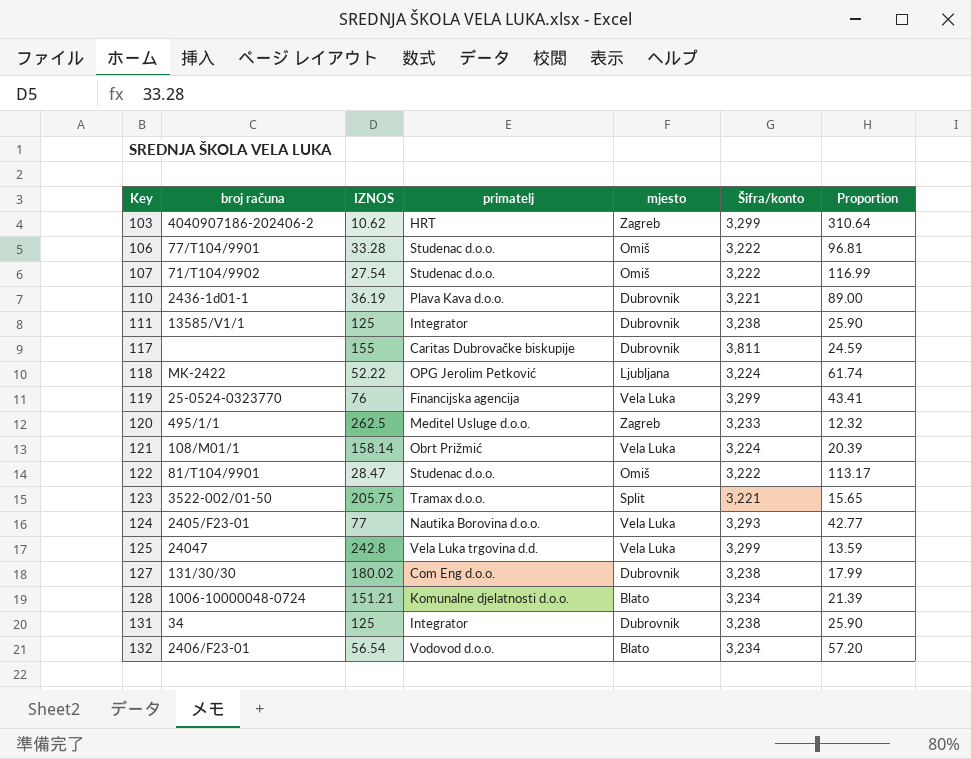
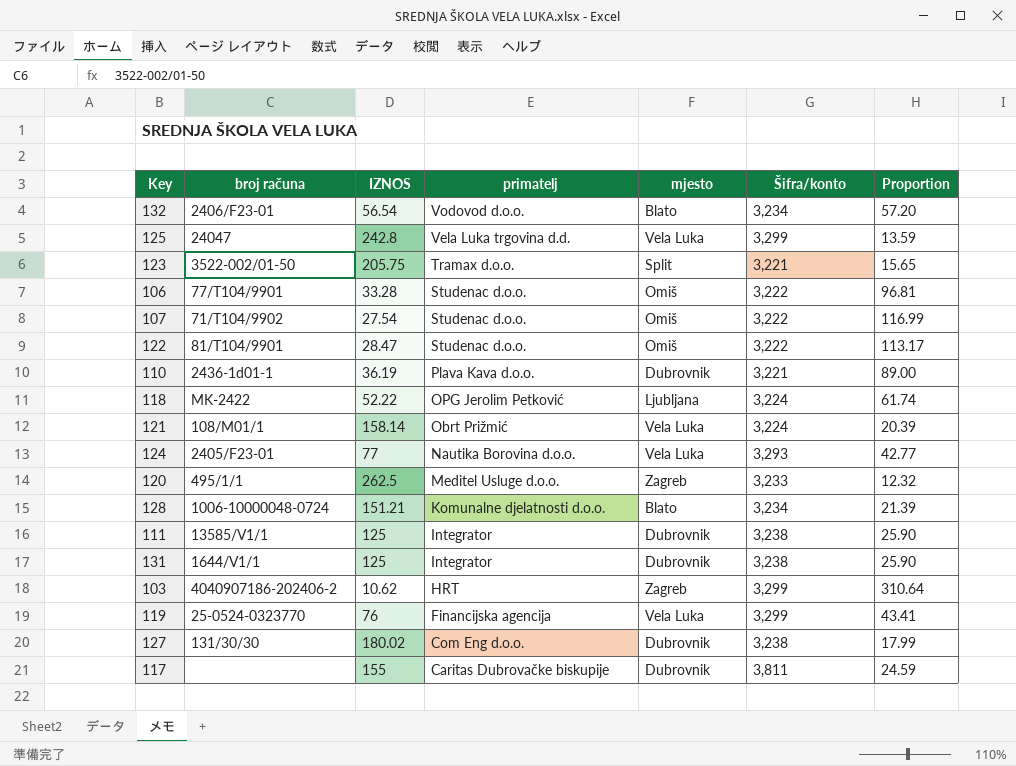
row order: Key ascending -> primatelj descending
131 | broj računa: 34 -> 1644/V1/1

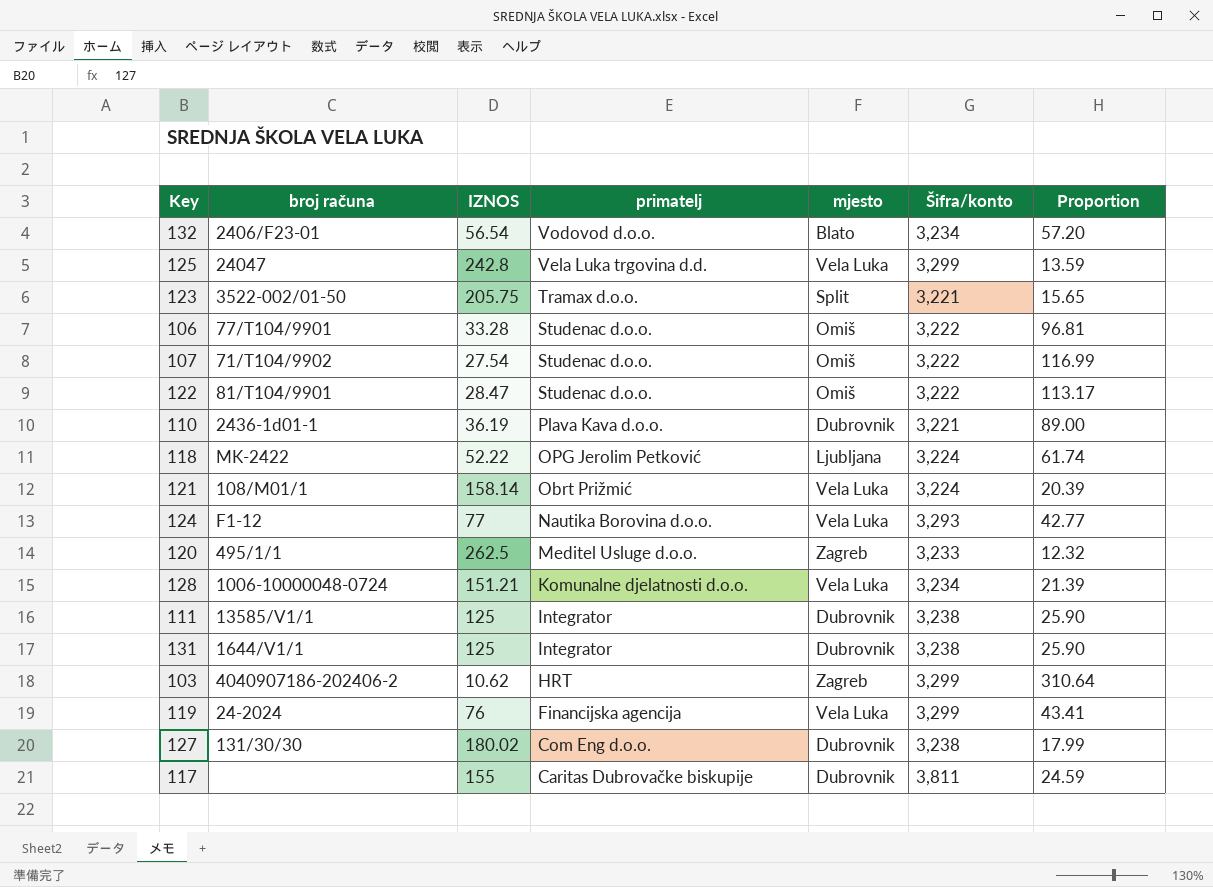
124 | broj računa: 2405/F23-01 -> F1-12
128 | mjesto: Blato -> Vela Luka
119 | broj računa: 25-0524-0323770 -> 24-2024

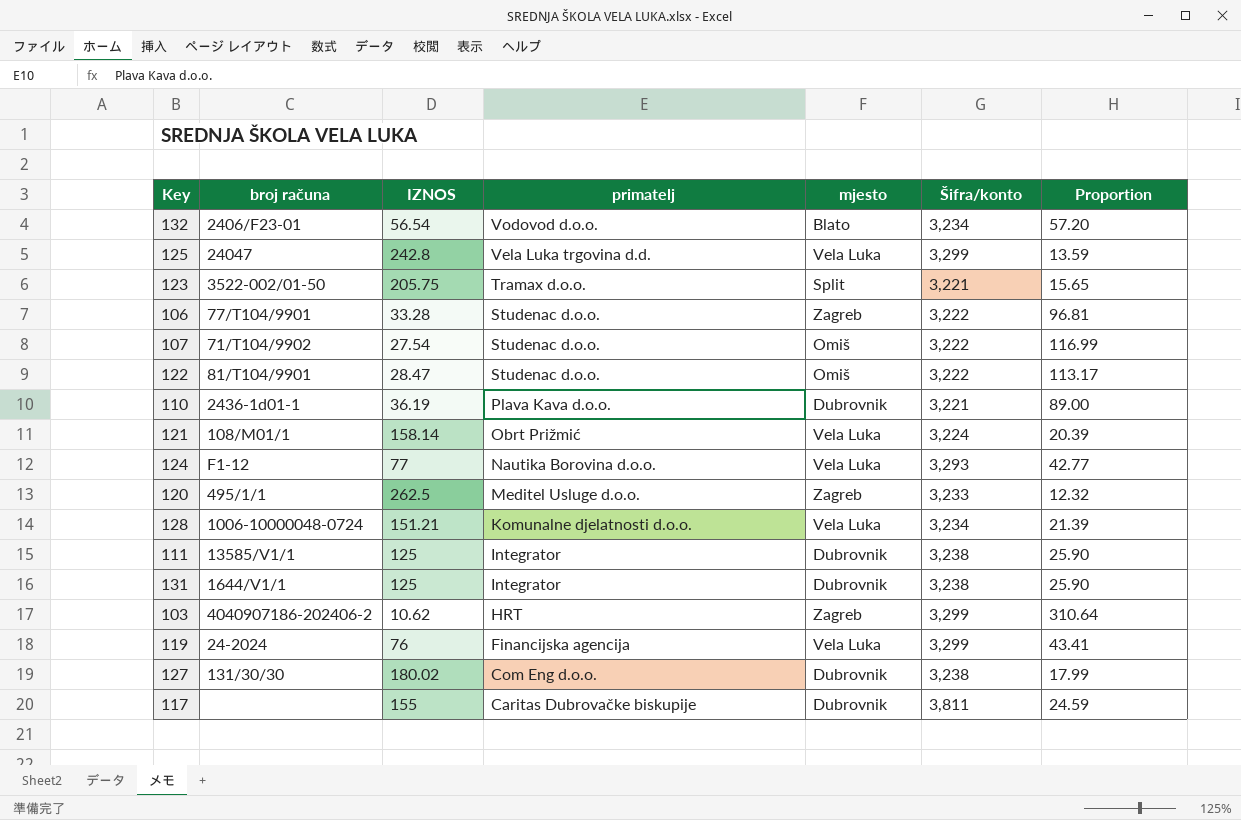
row 118: MK-2422 | 52.22 | OPG Jerolim Petković | Ljubljana | 3,224 | 61.74 -> none
106 | mjesto: Omiš -> Zagreb

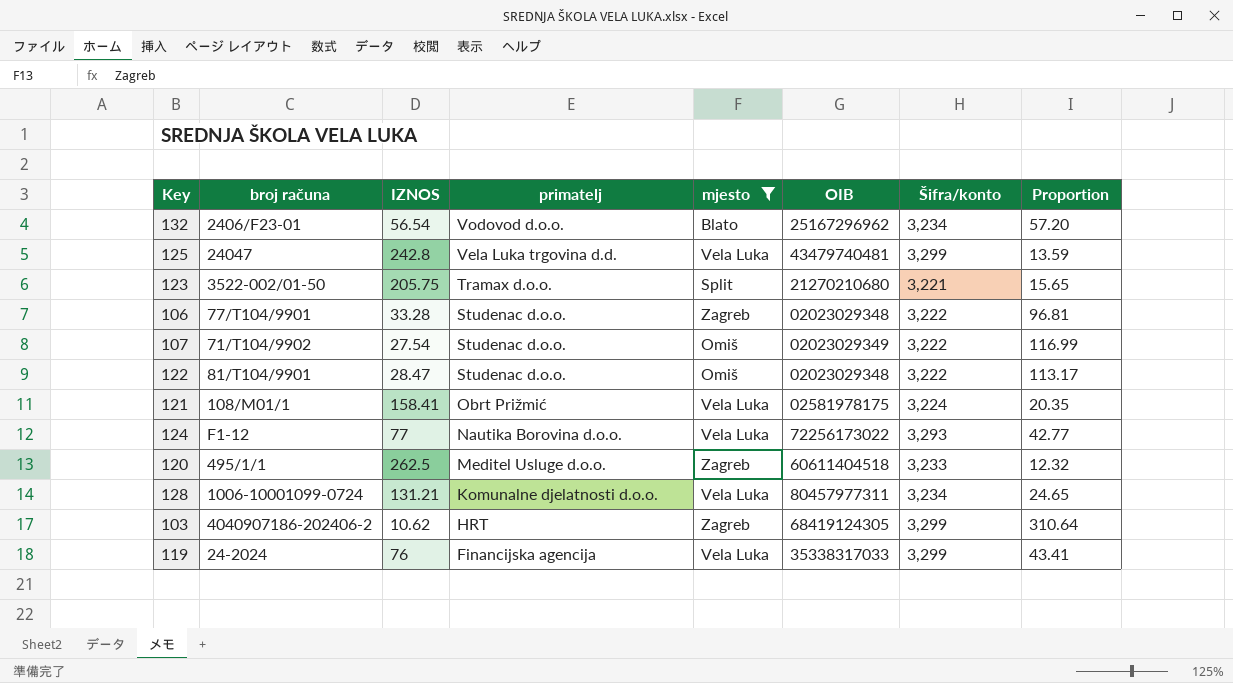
filter: none -> mjesto != Dubrovnik
column OIB | position: none -> 6
121 | IZNOS: 158.14 -> 158.41
121 | Proportion: 20.39 -> 20.35
128 | broj računa: 1006-10000048-0724 -> 1006-10001099-0724
128 | IZNOS: 151.21 -> 131.21
128 | Proportion: 21.39 -> 24.65

